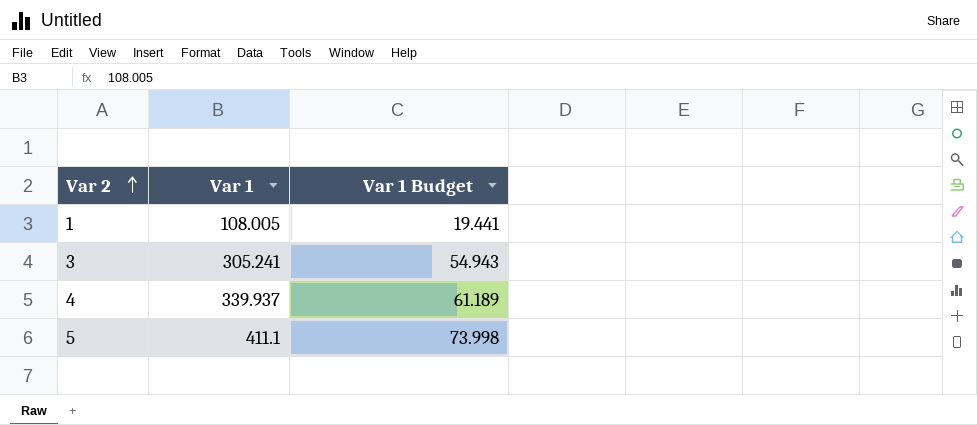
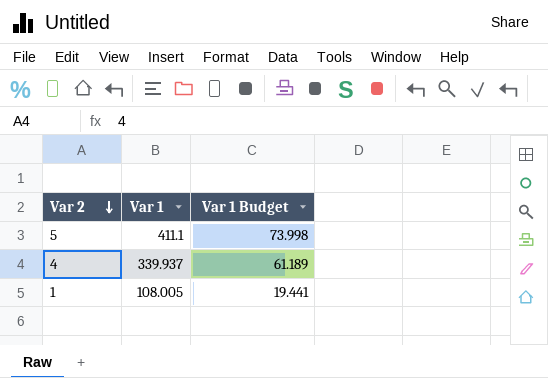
row order: Var 2 ascending -> Var 2 descending
row 3: 305.241 | 54.943 -> none

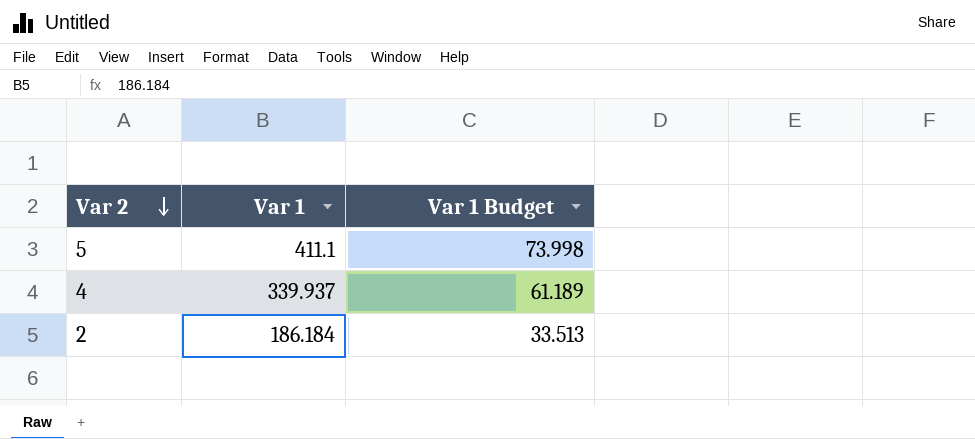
row 1: 108.005 | 19.441 -> none
row 2: none -> 186.184 | 33.513

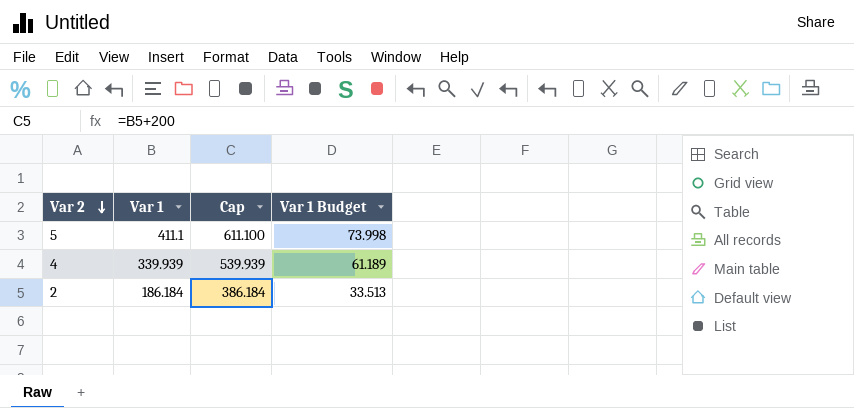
column Cap | formula: none -> [Var 1] + 200
4 | Var 1: 339.937 -> 339.939

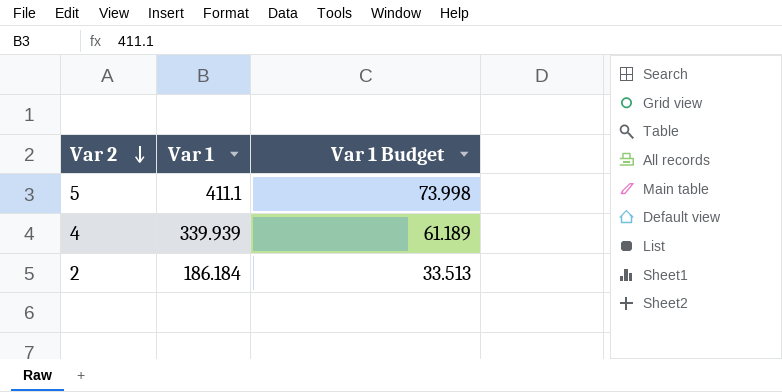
column Cap | formula: [Var 1] + 200 -> none

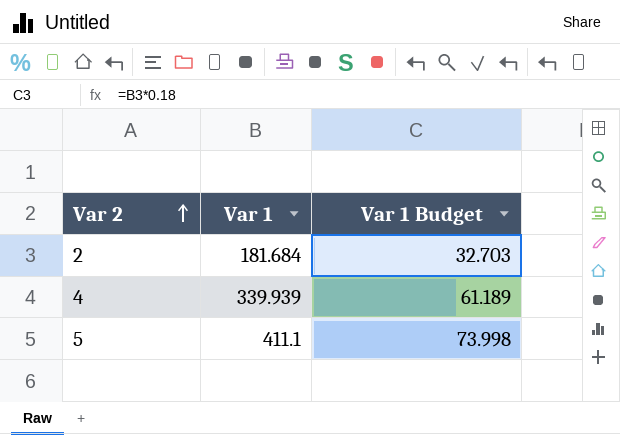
row order: Var 2 descending -> Var 2 ascending
2 | Var 1: 186.184 -> 181.684
2 | Var 1 Budget: 33.513 -> 32.703

